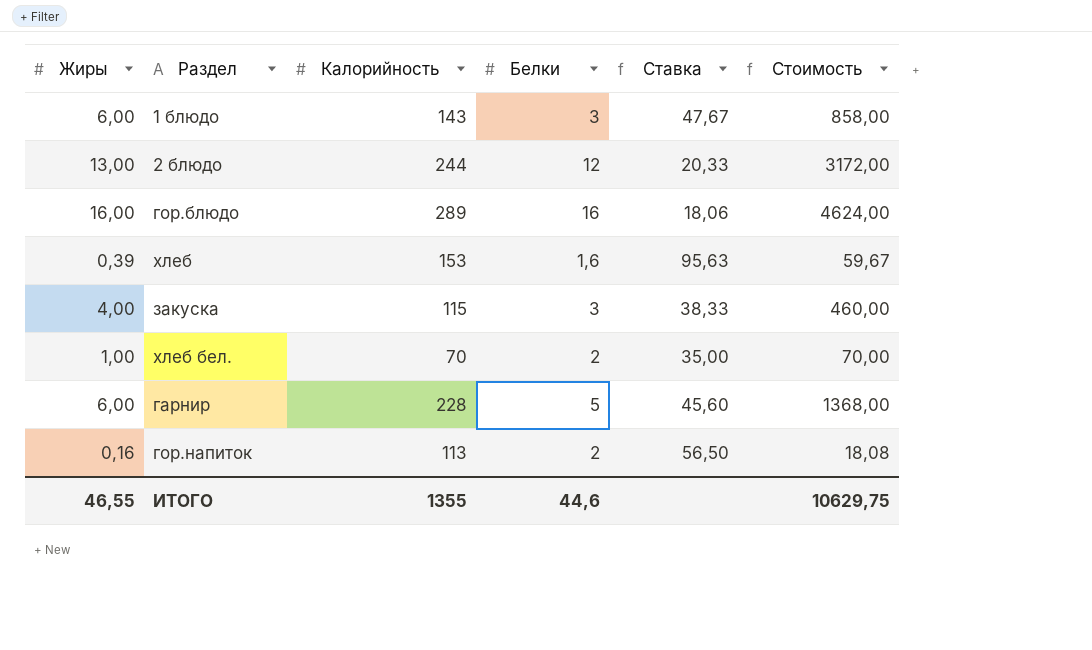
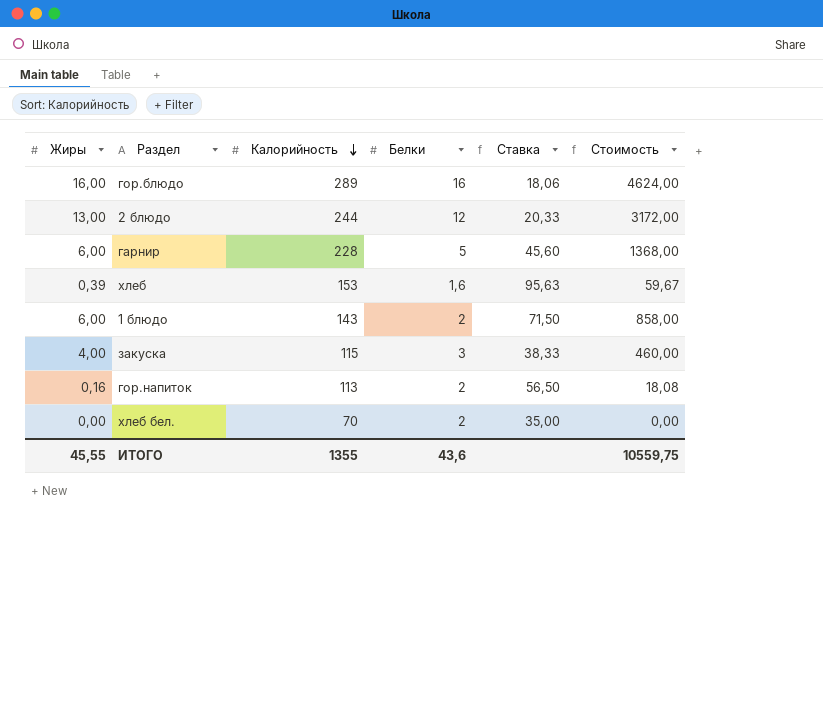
row order: none -> Калорийность descending
1 блюдо | Белки: 3 -> 2
1 блюдо | Ставка: 47,67 -> 71,50
хлеб бел. | Жиры: 1,00 -> 0,00
хлеб бел. | Стоимость: 70,00 -> 0,00
ИТОГО | Жиры: 46,55 -> 45,55
ИТОГО | Белки: 44,6 -> 43,6
ИТОГО | Стоимость: 10629,75 -> 10559,75

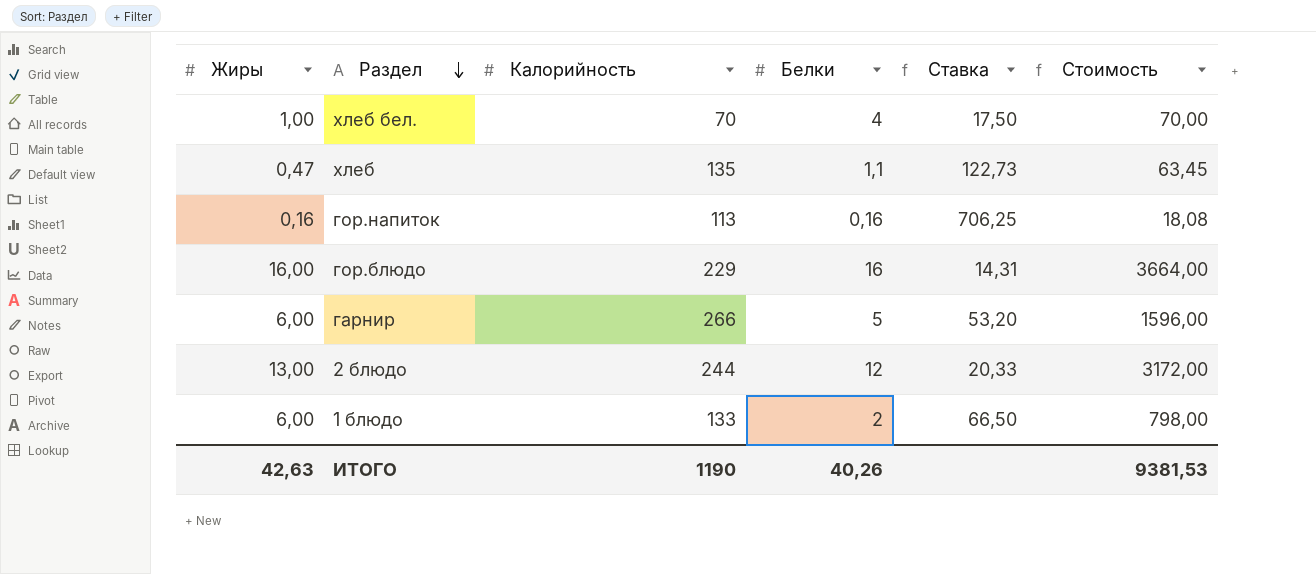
row order: Калорийность descending -> Раздел descending
row закуска: 4,00 | 115 | 3 | 38,33 | 460,00 -> none
хлеб бел. | Жиры: 0,00 -> 1,00
хлеб бел. | Белки: 2 -> 4
хлеб бел. | Ставка: 35,00 -> 17,50
хлеб бел. | Стоимость: 0,00 -> 70,00
хлеб | Жиры: 0,39 -> 0,47
хлеб | Калорийность: 153 -> 135
хлеб | Белки: 1,6 -> 1,1
хлеб | Ставка: 95,63 -> 122,73
хлеб | Стоимость: 59,67 -> 63,45
гор.напиток | Белки: 2 -> 0,16
гор.напиток | Ставка: 56,50 -> 706,25
гор.блюдо | Калорийность: 289 -> 229
гор.блюдо | Ставка: 18,06 -> 14,31
гор.блюдо | Стоимость: 4624,00 -> 3664,00
гарнир | Калорийность: 228 -> 266
гарнир | Ставка: 45,60 -> 53,20
гарнир | Стоимость: 1368,00 -> 1596,00
1 блюдо | Калорийность: 143 -> 133
1 блюдо | Ставка: 71,50 -> 66,50
1 блюдо | Стоимость: 858,00 -> 798,00
ИТОГО | Жиры: 45,55 -> 42,63
ИТОГО | Калорийность: 1355 -> 1190
ИТОГО | Белки: 43,6 -> 40,26
ИТОГО | Стоимость: 10559,75 -> 9381,53

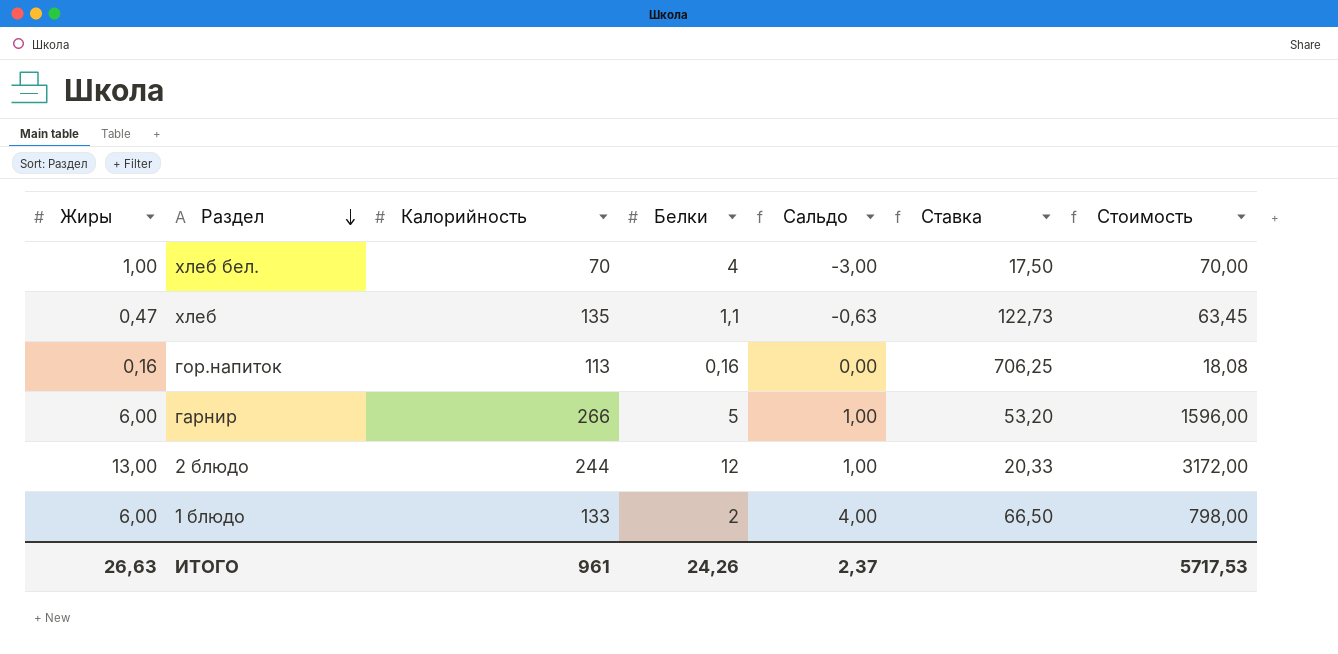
column Сальдо | formula: none -> [Жиры] - [Белки]
row гор.блюдо: 16,00 | 229 | 16 | 14,31 | 3664,00 -> none
ИТОГО | Жиры: 42,63 -> 26,63
ИТОГО | Калорийность: 1190 -> 961
ИТОГО | Белки: 40,26 -> 24,26
ИТОГО | Стоимость: 9381,53 -> 5717,53

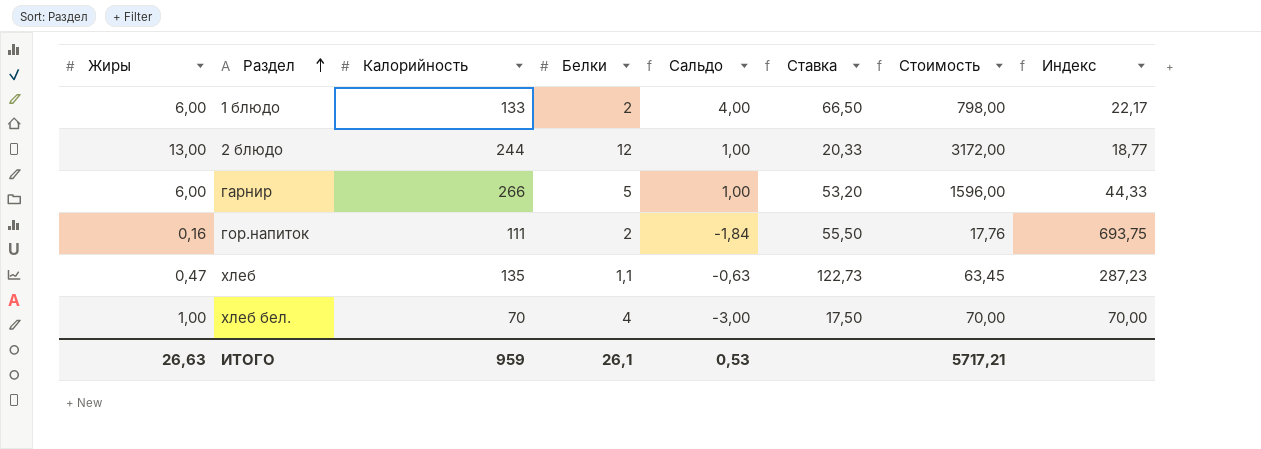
row order: Раздел descending -> Раздел ascending
column Индекс | formula: none -> [Калорийность] / [Жиры]
гор.напиток | Калорийность: 113 -> 111
гор.напиток | Белки: 0,16 -> 2
гор.напиток | Сальдо: 0,00 -> -1,84
гор.напиток | Ставка: 706,25 -> 55,50
гор.напиток | Стоимость: 18,08 -> 17,76
ИТОГО | Калорийность: 961 -> 959
ИТОГО | Белки: 24,26 -> 26,1
ИТОГО | Сальдо: 2,37 -> 0,53
ИТОГО | Стоимость: 5717,53 -> 5717,21

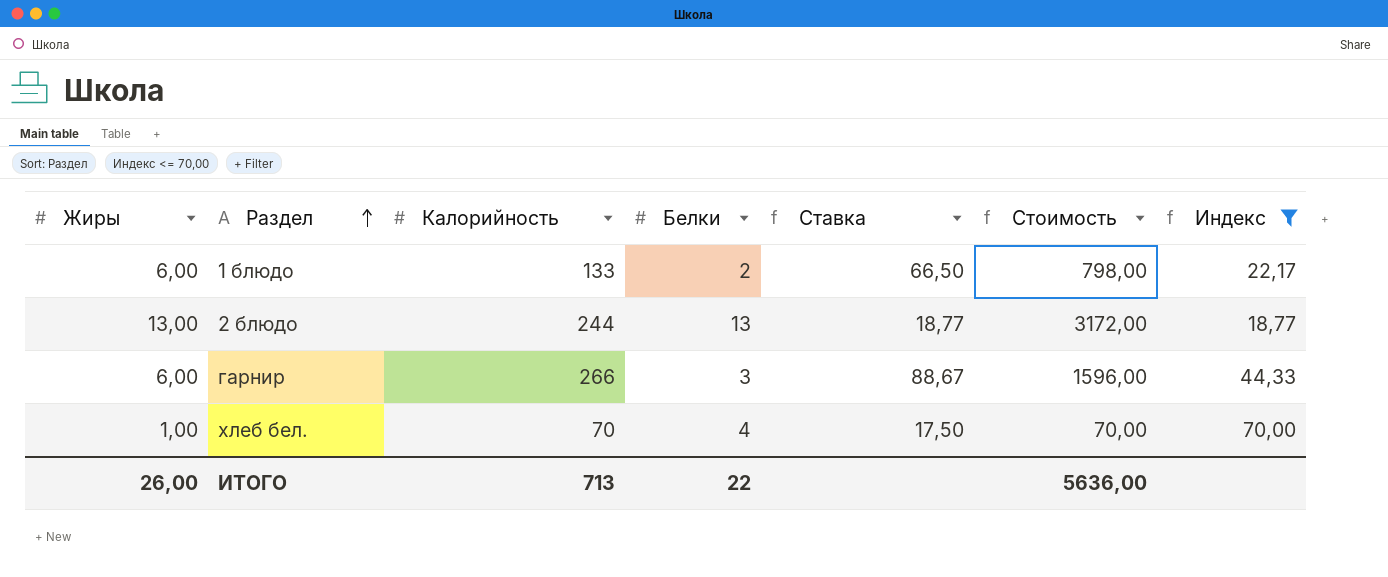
filter: none -> Индекс <= 70,00
column Сальдо | formula: [Жиры] - [Белки] -> none
2 блюдо | Белки: 12 -> 13
2 блюдо | Ставка: 20,33 -> 18,77
гарнир | Белки: 5 -> 3
гарнир | Ставка: 53,20 -> 88,67
ИТОГО | Жиры: 26,63 -> 26,00
ИТОГО | Калорийность: 959 -> 713
ИТОГО | Белки: 26,1 -> 22
ИТОГО | Стоимость: 5717,21 -> 5636,00

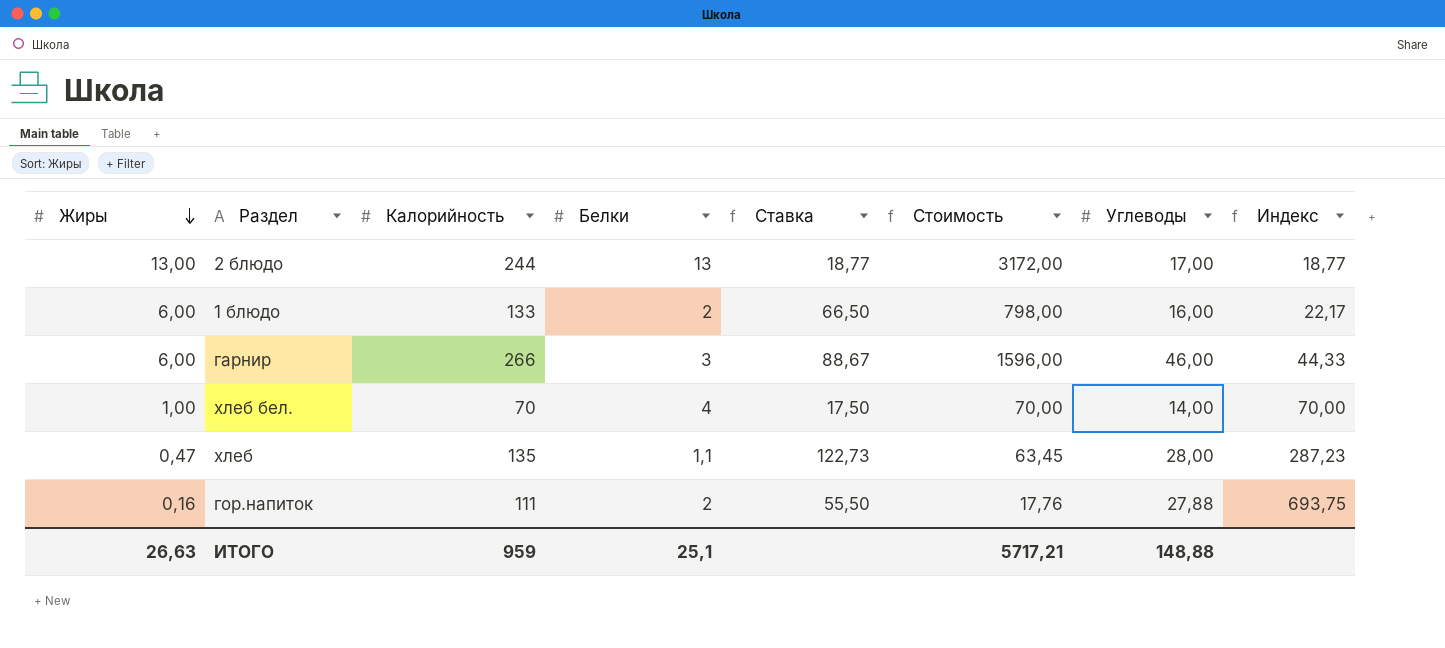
filter: Индекс <= 70,00 -> none
row order: Раздел ascending -> Жиры descending
column Углеводы | position: none -> 7
ИТОГО | Жиры: 26,00 -> 26,63
ИТОГО | Калорийность: 713 -> 959
ИТОГО | Белки: 22 -> 25,1
ИТОГО | Стоимость: 5636,00 -> 5717,21

